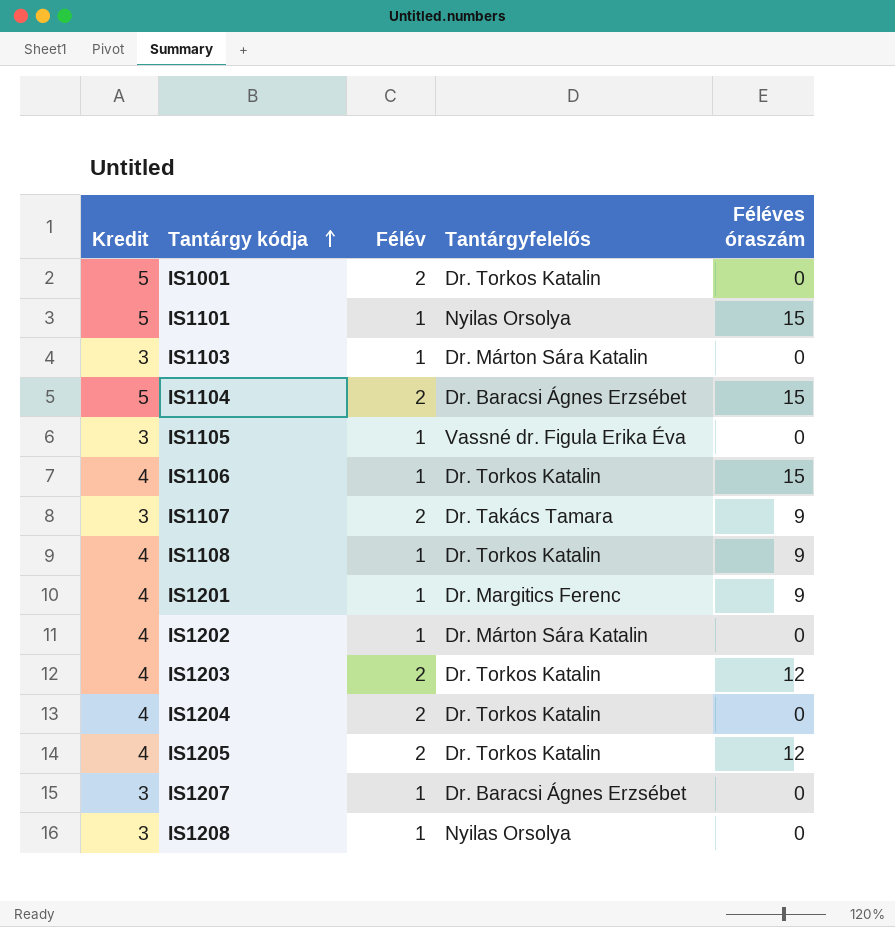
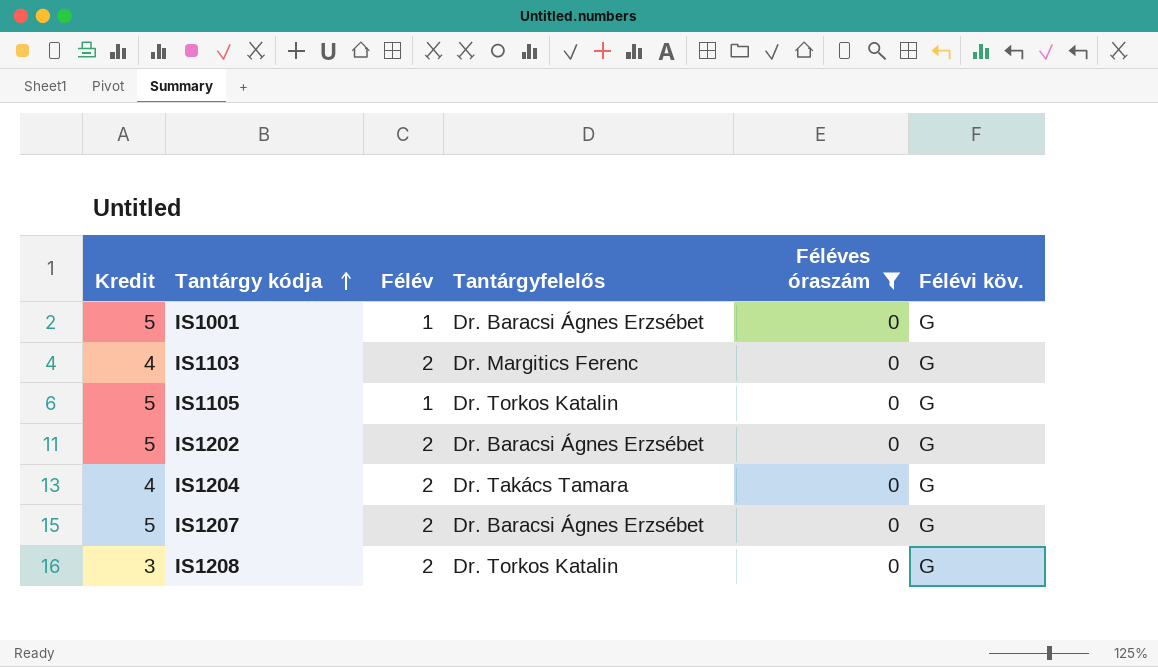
filter: none -> Féléves óraszám = 0
column Félévi köv. | position: none -> 6
IS1001 | Félév: 2 -> 1
IS1001 | Tantárgyfelelős: Dr. Torkos Katalin -> Dr. Baracsi Ágnes Erzsébet
IS1103 | Kredit: 3 -> 4
IS1103 | Félév: 1 -> 2
IS1103 | Tantárgyfelelős: Dr. Márton Sára Katalin -> Dr. Margitics Ferenc
IS1105 | Kredit: 3 -> 5
IS1105 | Tantárgyfelelős: Vassné dr. Figula Erika Éva -> Dr. Torkos Katalin
IS1202 | Kredit: 4 -> 5
IS1202 | Félév: 1 -> 2
IS1202 | Tantárgyfelelős: Dr. Márton Sára Katalin -> Dr. Baracsi Ágnes Erzsébet
IS1204 | Tantárgyfelelős: Dr. Torkos Katalin -> Dr. Takács Tamara
IS1207 | Kredit: 3 -> 5
IS1207 | Félév: 1 -> 2
IS1208 | Félév: 1 -> 2
IS1208 | Tantárgyfelelős: Nyilas Orsolya -> Dr. Torkos Katalin

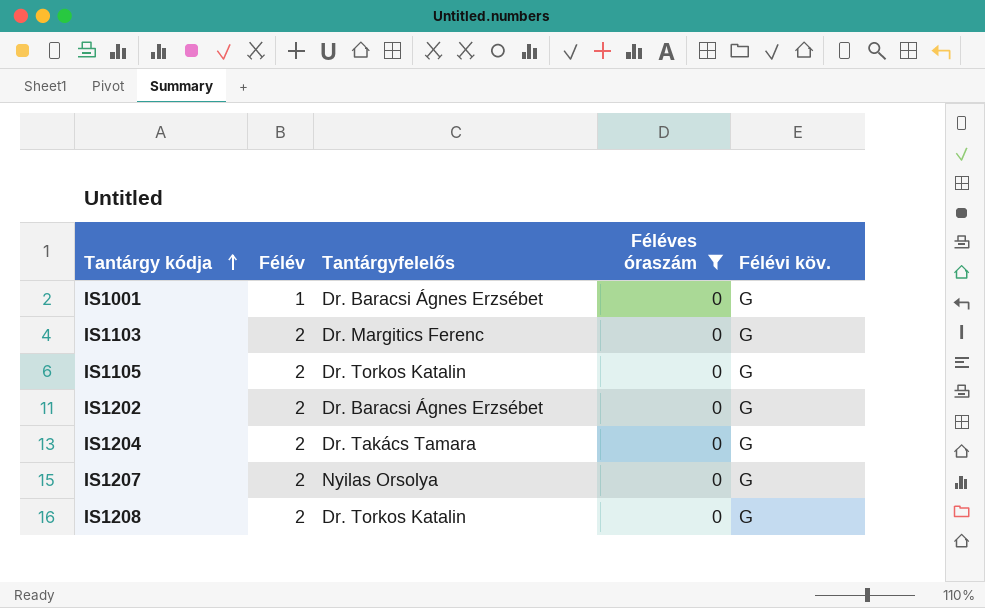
column Kredit | position: 1 -> none
IS1105 | Félév: 1 -> 2
IS1207 | Tantárgyfelelős: Dr. Baracsi Ágnes Erzsébet -> Nyilas Orsolya

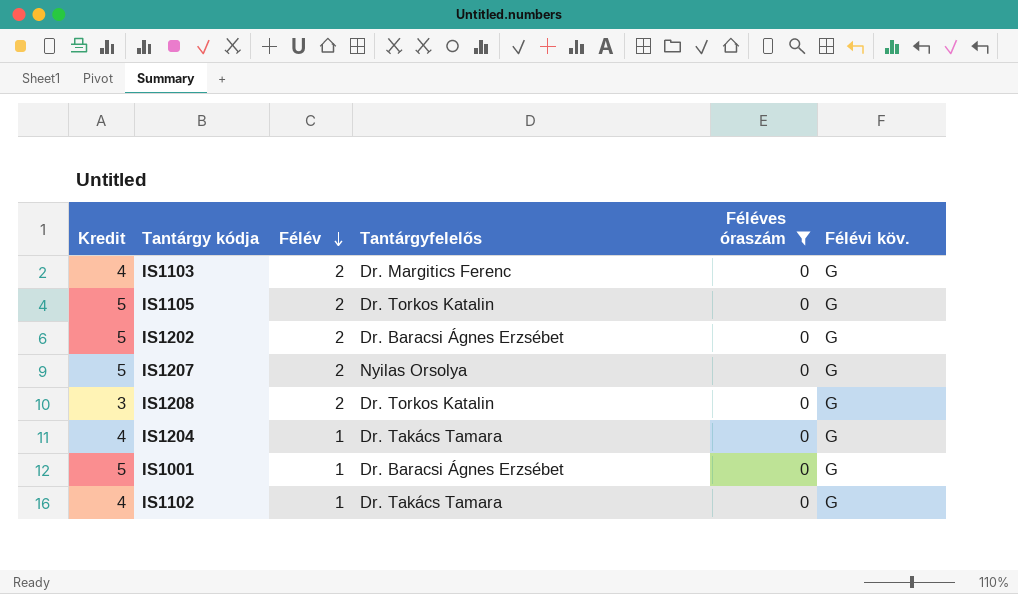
row order: Tantárgy kódja ascending -> Félév descending
column Kredit | position: none -> 1
IS1204 | Félév: 2 -> 1
row IS1102: none -> 4 | 1 | Dr. Takács Tamara | 0 | G

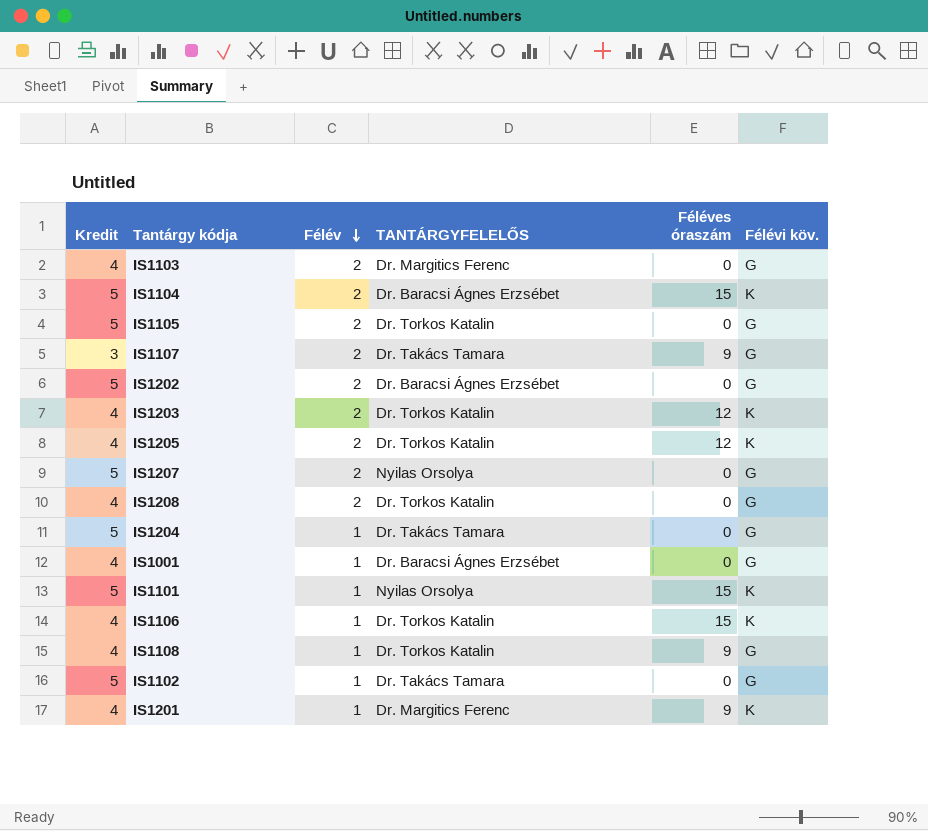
filter: Féléves óraszám = 0 -> none
column name: Tantárgyfelelős -> TANTÁRGYFELELŐS
IS1208 | Kredit: 3 -> 4
IS1204 | Kredit: 4 -> 5
IS1001 | Kredit: 5 -> 4
IS1102 | Kredit: 4 -> 5

